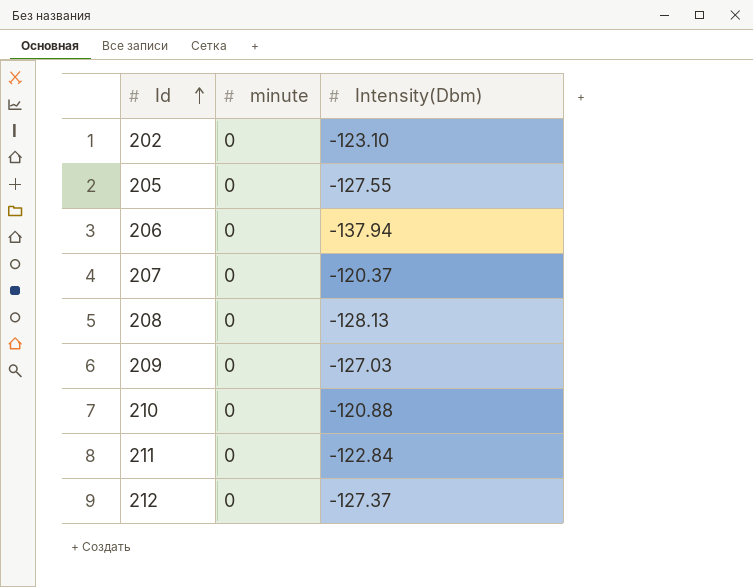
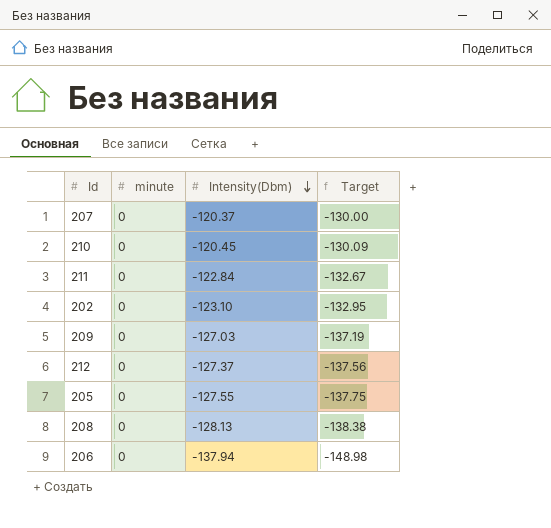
row order: Id ascending -> Intensity(Dbm) descending
column Target | formula: none -> [Intensity(Dbm)] * 1.08
210 | Intensity(Dbm): -120.88 -> -120.45

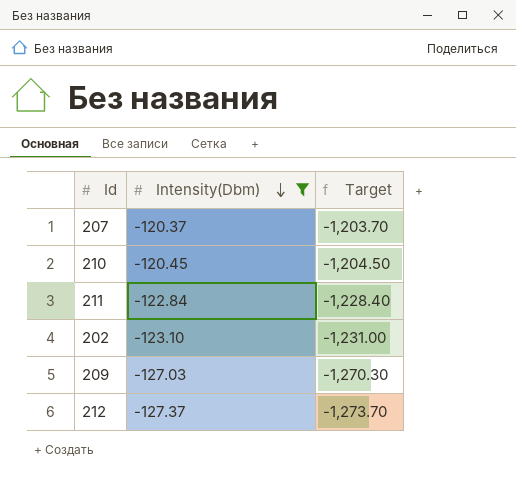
filter: none -> Intensity(Dbm) >= -127.37
column minute | position: 2 -> none
column Target | formula: [Intensity(Dbm)] * 1.08 -> [Intensity(Dbm)] * 10

